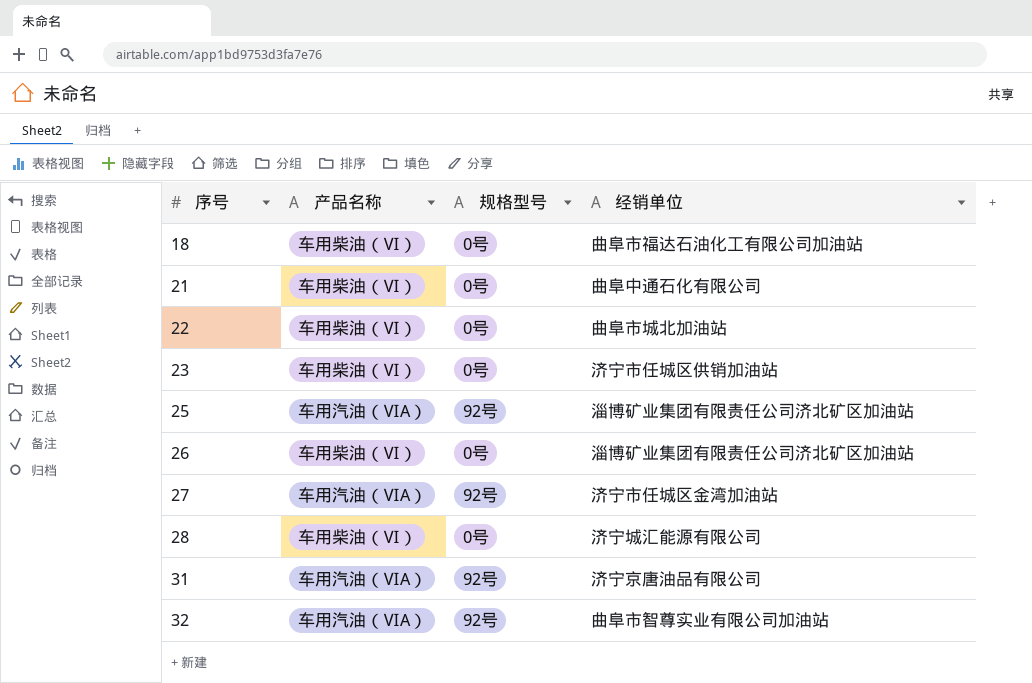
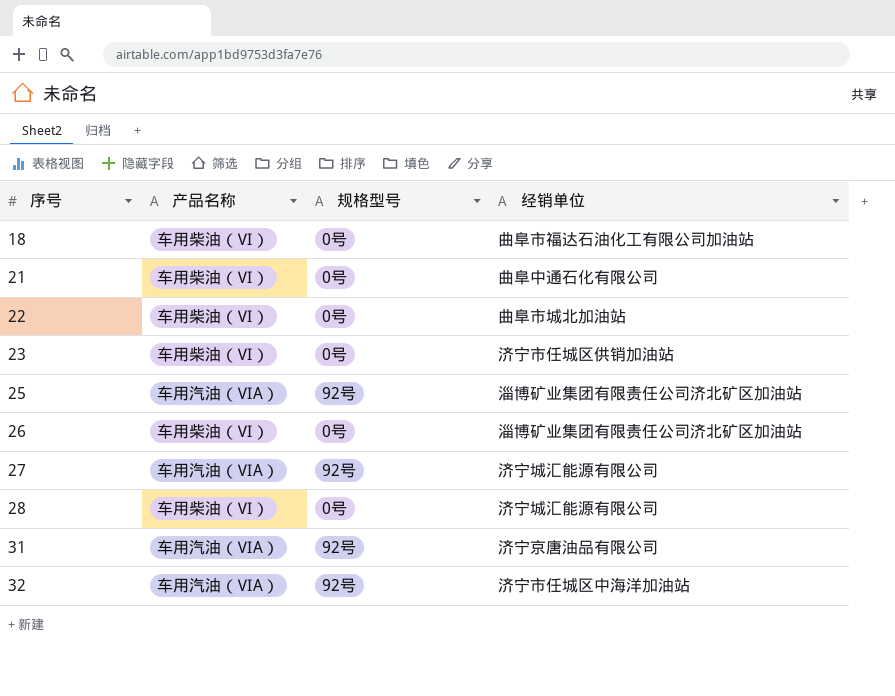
27 | 经销单位: 济宁市任城区金湾加油站 -> 济宁城汇能源有限公司
32 | 经销单位: 曲阜市智尊实业有限公司加油站 -> 济宁市任城区中海洋加油站

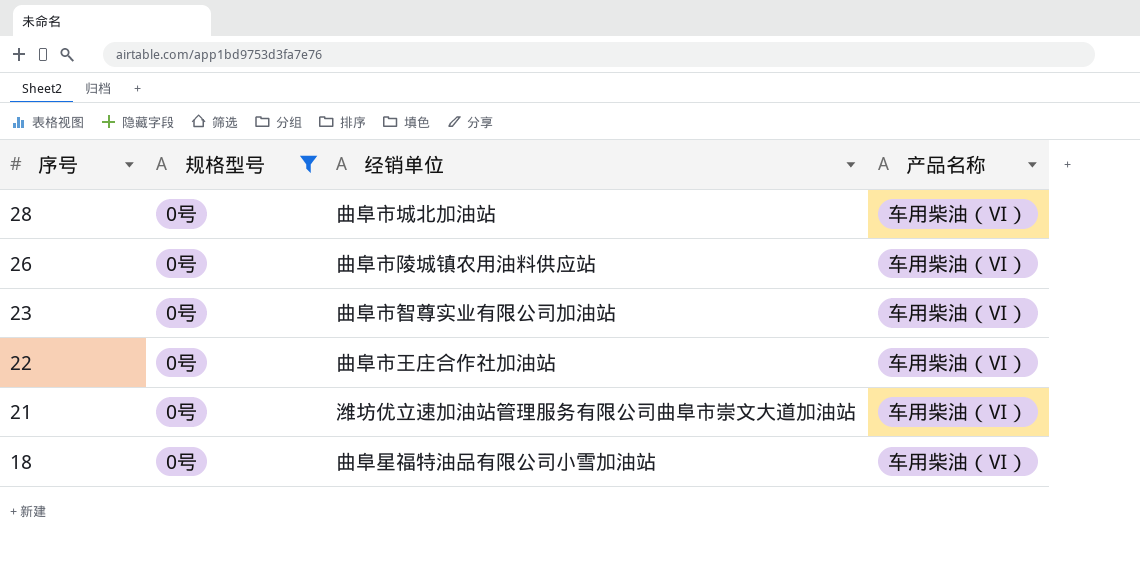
filter: none -> 规格型号 = 0号
row order: 序号 ascending -> 序号 descending
column 产品名称 | position: 2 -> 4
28 | 经销单位: 济宁城汇能源有限公司 -> 曲阜市城北加油站
26 | 经销单位: 淄博矿业集团有限责任公司济北矿区加油站 -> 曲阜市陵城镇农用油料供应站
23 | 经销单位: 济宁市任城区供销加油站 -> 曲阜市智尊实业有限公司加油站
22 | 经销单位: 曲阜市城北加油站 -> 曲阜市王庄合作社加油站
21 | 经销单位: 曲阜中通石化有限公司 -> 潍坊优立速加油站管理服务有限公司曲阜市崇文大道加油站
18 | 经销单位: 曲阜市福达石油化工有限公司加油站 -> 曲阜星福特油品有限公司小雪加油站

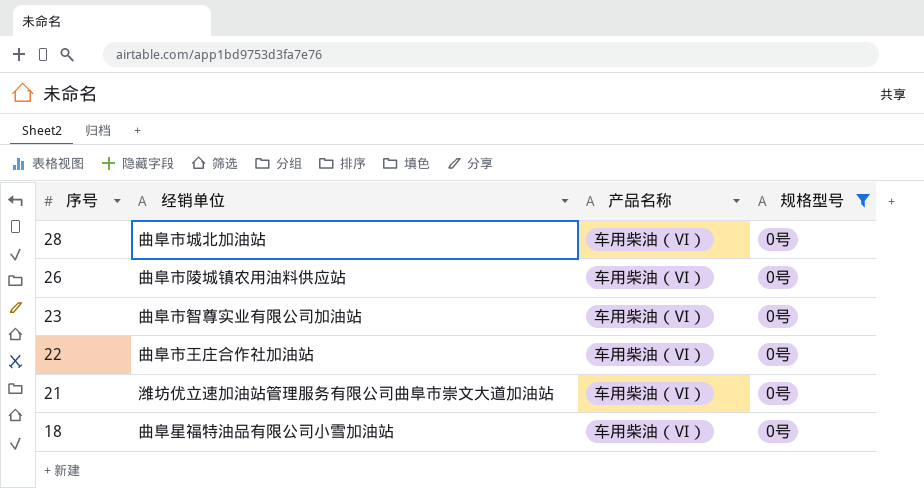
column 规格型号 | position: 2 -> 4

